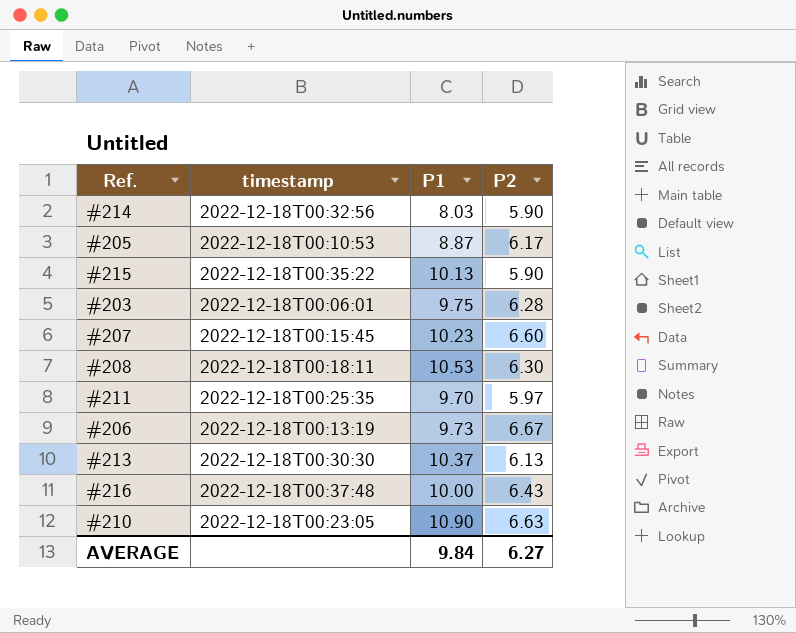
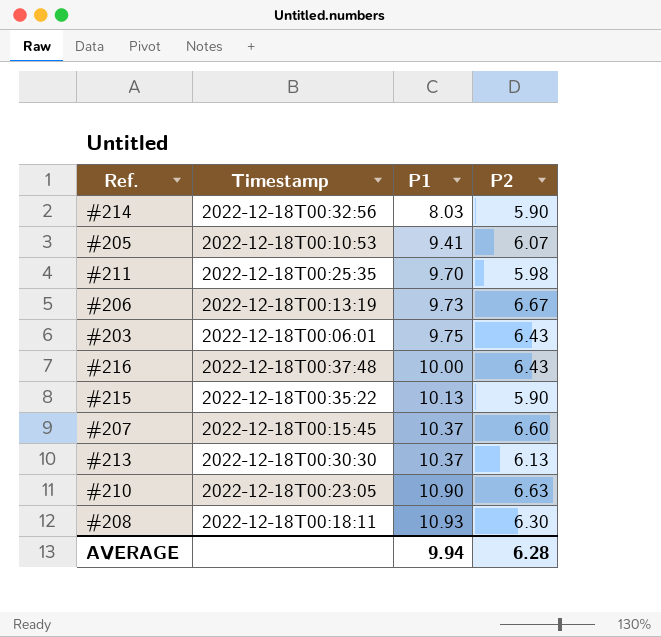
row order: none -> P1 ascending
column name: timestamp -> Timestamp
#205 | P1: 8.87 -> 9.41
#205 | P2: 6.17 -> 6.07
#211 | P2: 5.97 -> 5.98
#203 | P2: 6.28 -> 6.43
#207 | P1: 10.23 -> 10.37
#208 | P1: 10.53 -> 10.93
AVERAGE | P1: 9.84 -> 9.94
AVERAGE | P2: 6.27 -> 6.28

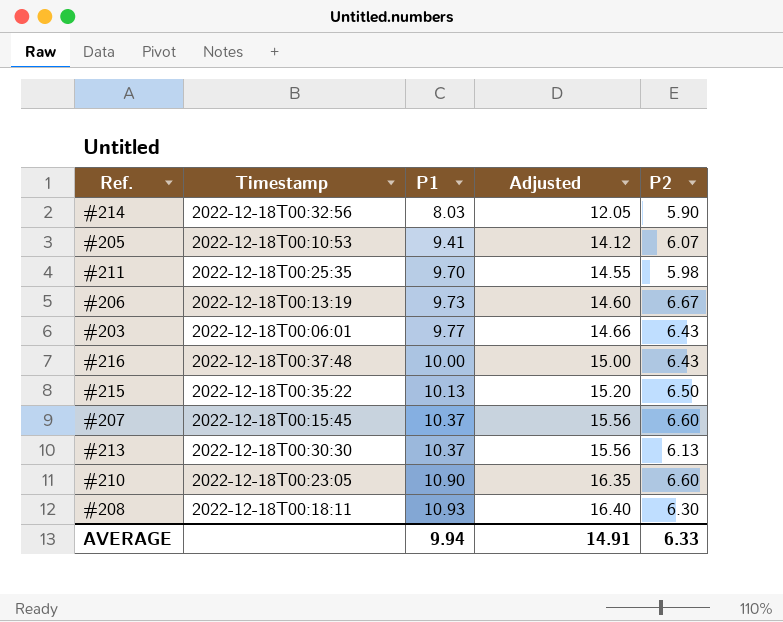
column Adjusted | formula: none -> [P1] * 1.5
#203 | P1: 9.75 -> 9.77
#215 | P2: 5.90 -> 6.50
#210 | P2: 6.63 -> 6.60
AVERAGE | P2: 6.28 -> 6.33

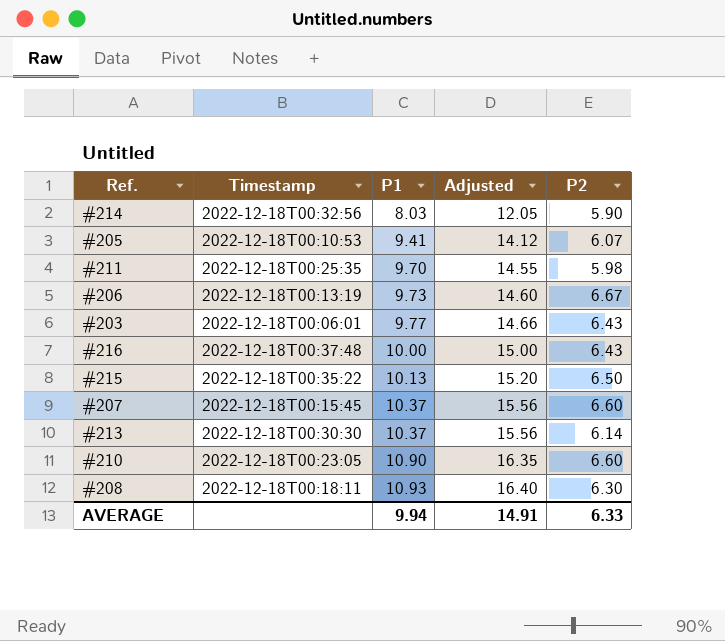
#213 | P2: 6.13 -> 6.14

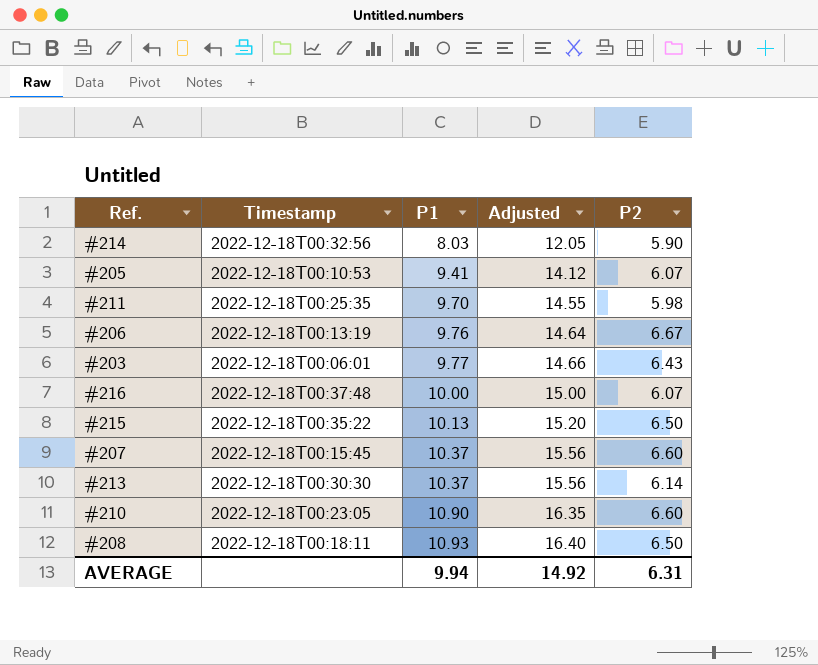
#206 | P1: 9.73 -> 9.76
#206 | Adjusted: 14.60 -> 14.64
#216 | P2: 6.43 -> 6.07
#208 | P2: 6.30 -> 6.50
AVERAGE | Adjusted: 14.91 -> 14.92
AVERAGE | P2: 6.33 -> 6.31

